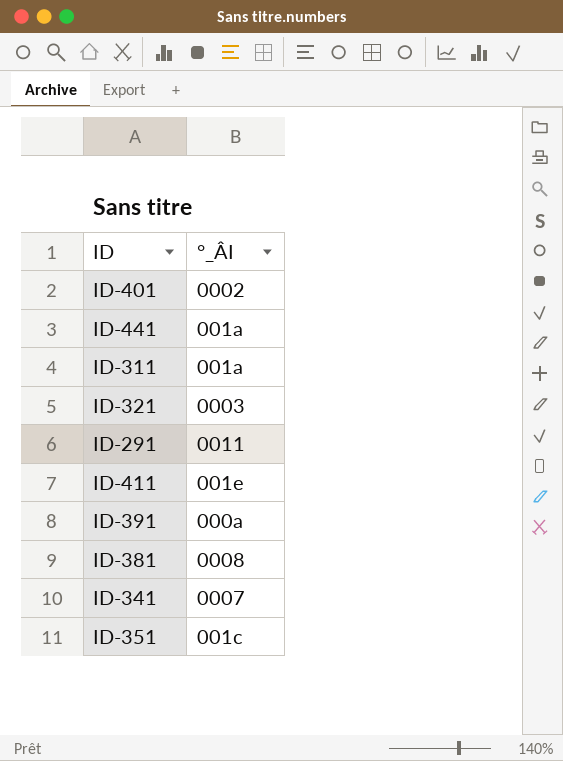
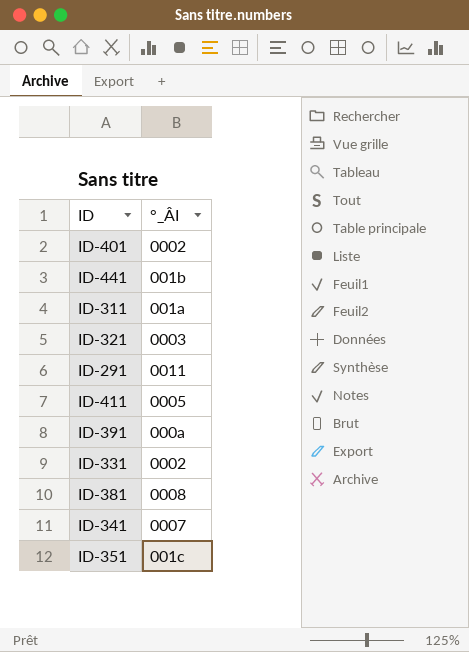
ID-441 | °_ÂI: 001a -> 001b
ID-411 | °_ÂI: 001e -> 0005
row ID-331: none -> 0002

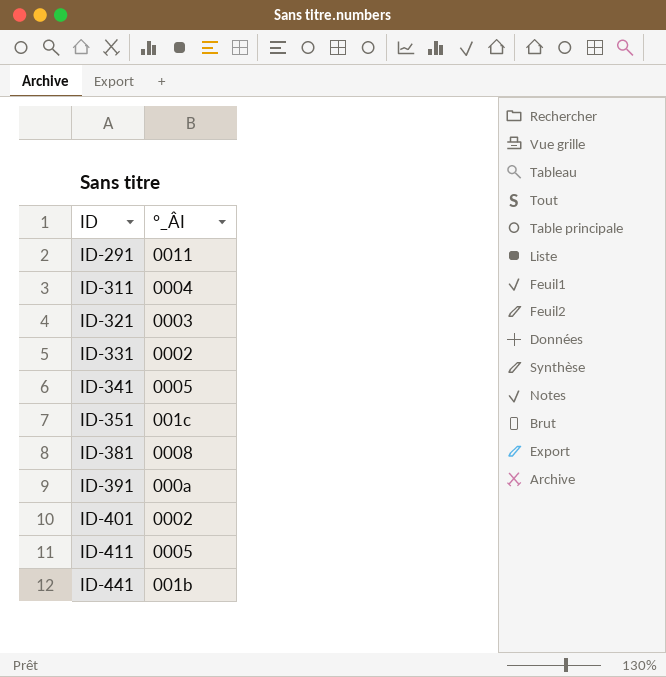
row order: none -> ID ascending
ID-311 | °_ÂI: 001a -> 0004
ID-341 | °_ÂI: 0007 -> 0005

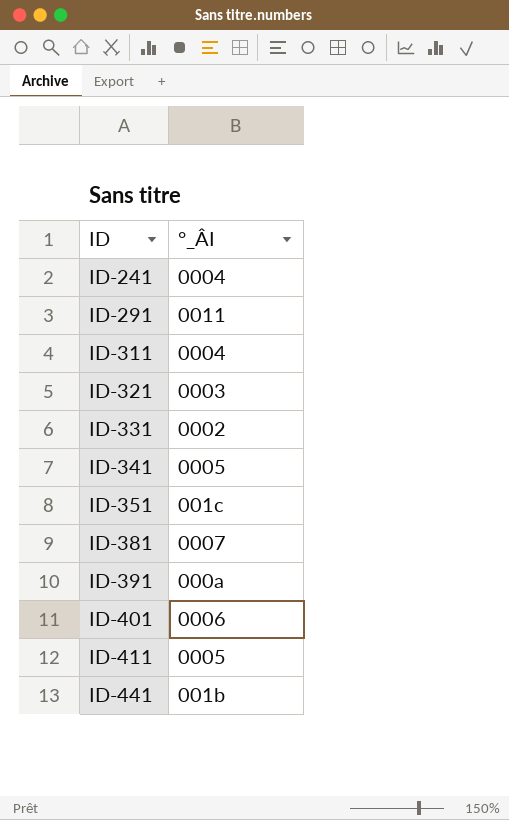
row ID-241: none -> 0004
ID-381 | °_ÂI: 0008 -> 0007
ID-401 | °_ÂI: 0002 -> 0006

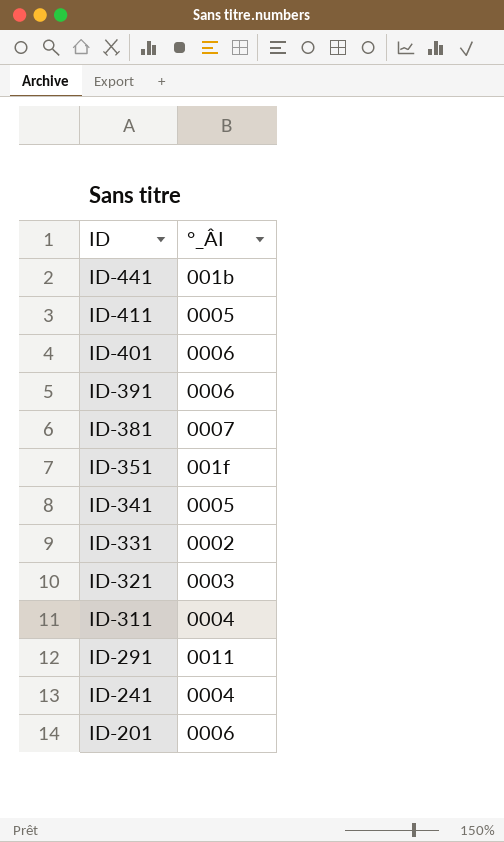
row order: ID ascending -> ID descending
ID-391 | °_ÂI: 000a -> 0006
ID-351 | °_ÂI: 001c -> 001f
row ID-201: none -> 0006

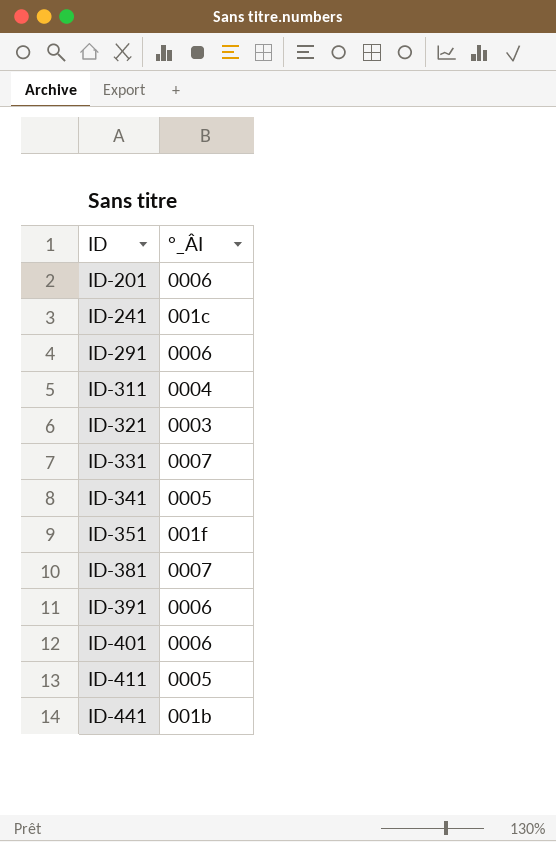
row order: ID descending -> ID ascending
ID-241 | °_ÂI: 0004 -> 001c
ID-291 | °_ÂI: 0011 -> 0006
ID-331 | °_ÂI: 0002 -> 0007

